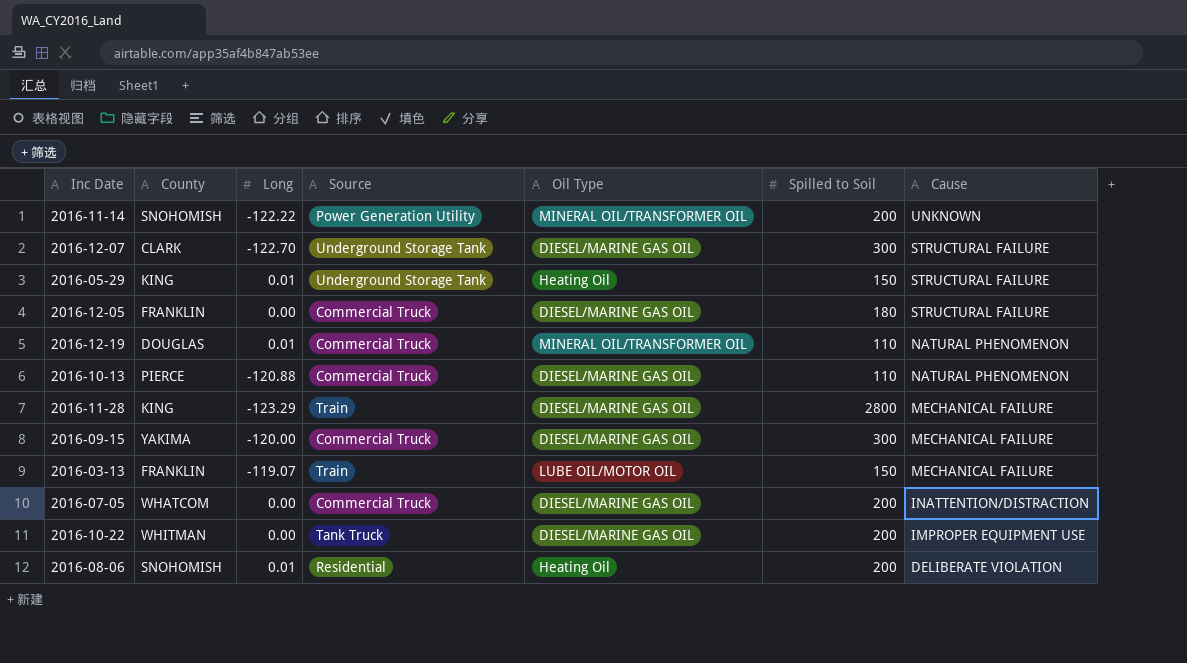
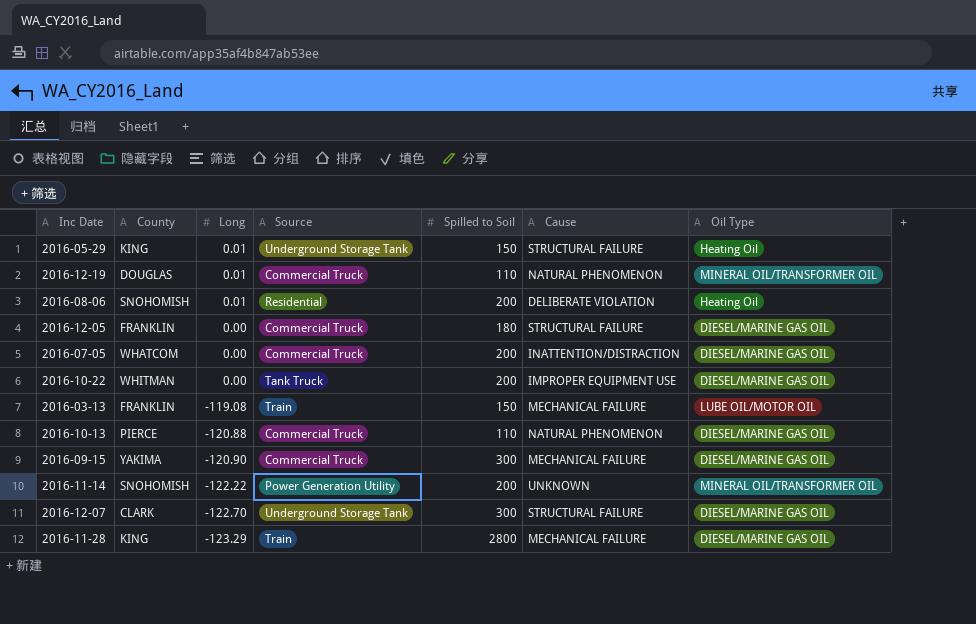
row order: Cause descending -> Long descending
column Oil Type | position: 5 -> 7
2016-03-13 | Long: -119.07 -> -119.08
2016-09-15 | Long: -120.00 -> -120.90

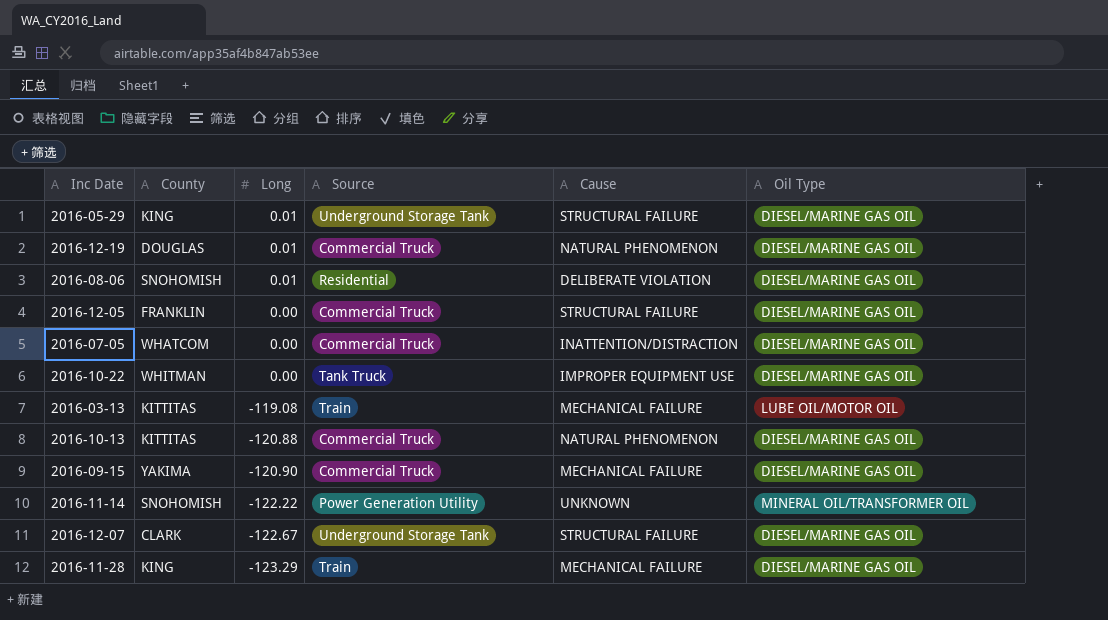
column Spilled to Soil | position: 5 -> none
2016-05-29 | Oil Type: Heating Oil -> DIESEL/MARINE GAS OIL
2016-12-19 | Oil Type: MINERAL OIL/TRANSFORMER OIL -> DIESEL/MARINE GAS OIL
2016-08-06 | Oil Type: Heating Oil -> DIESEL/MARINE GAS OIL
2016-03-13 | County: FRANKLIN -> KITTITAS
2016-10-13 | County: PIERCE -> KITTITAS
2016-12-07 | Long: -122.70 -> -122.67

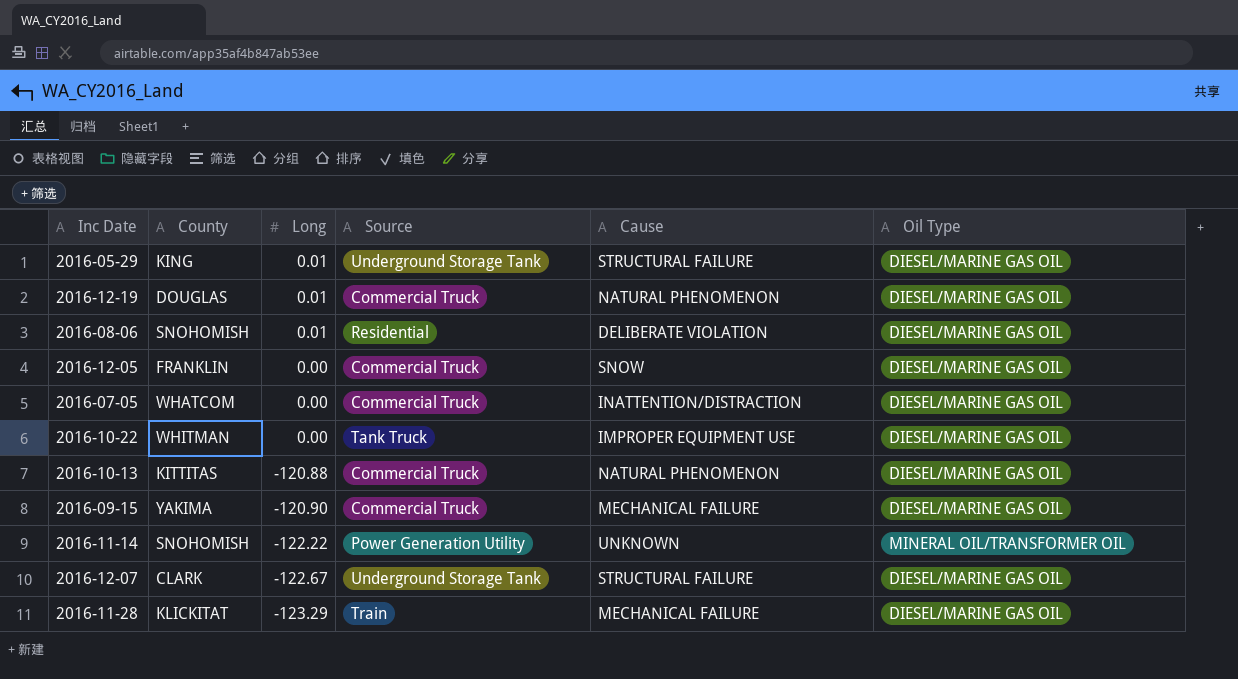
row 2016-03-13: KITTITAS | -119.08 | Train | MECHANICAL FAILURE | LUBE OIL/MOTOR OIL -> none
2016-12-05 | Cause: STRUCTURAL FAILURE -> SNOW
2016-11-28 | County: KING -> KLICKITAT

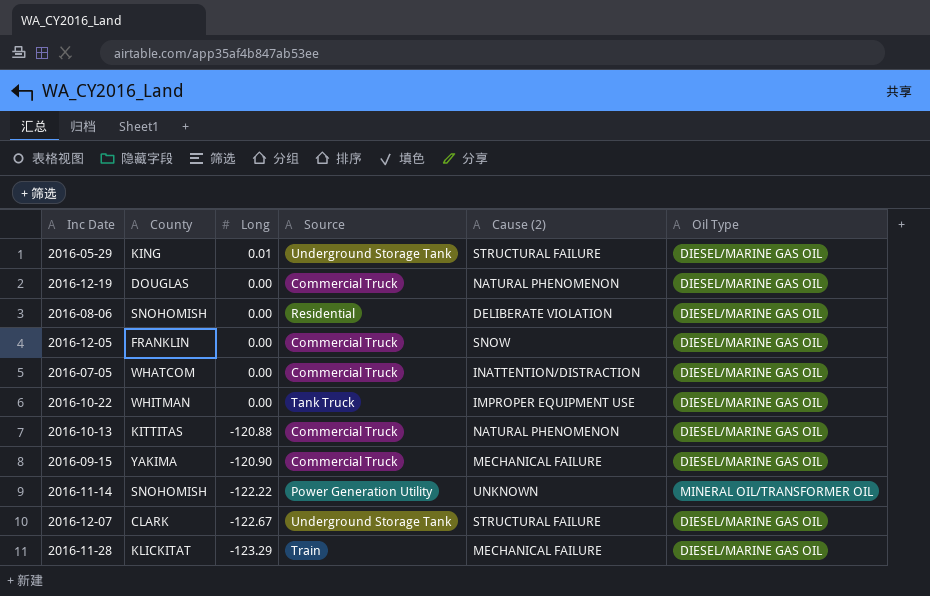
column name: Cause -> Cause (2)
2016-12-19 | Long: 0.01 -> 0.00
2016-08-06 | Long: 0.01 -> 0.00

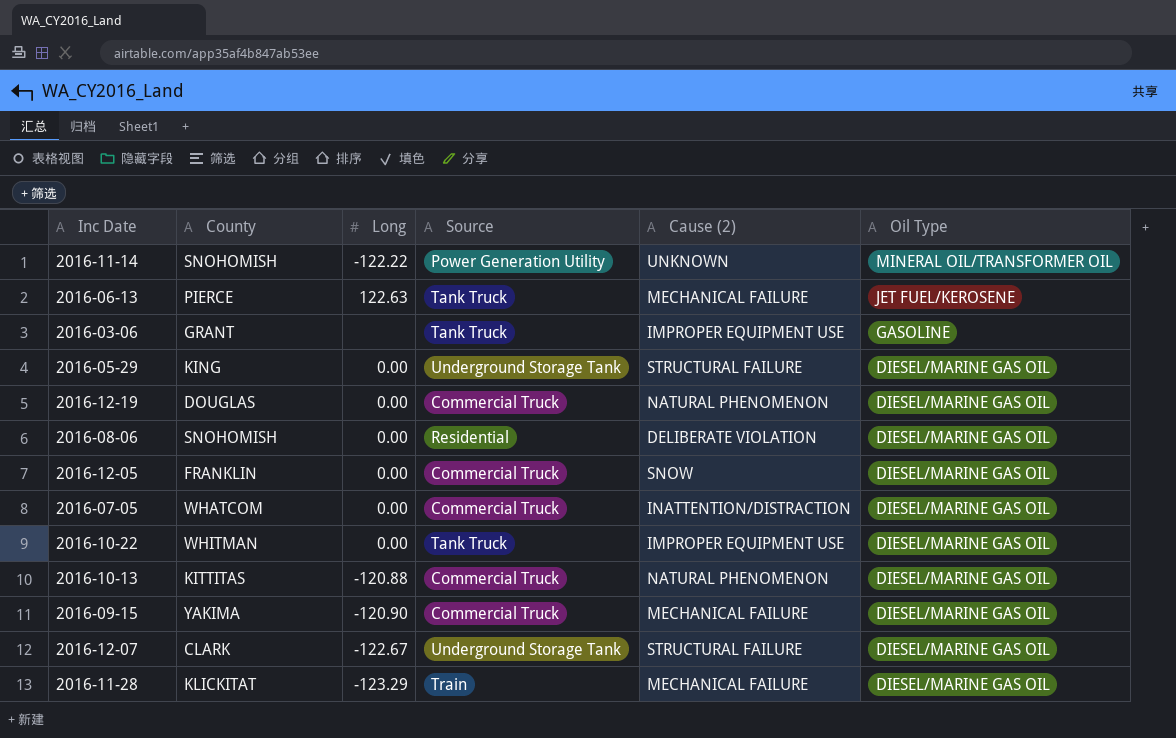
row order: Long descending -> Oil Type descending
row 2016-06-13: none -> PIERCE | 122.63 | Tank Truck | MECHANICAL FAILURE | JET FUEL/KEROSENE
row 2016-03-06: none -> GRANT | none | Tank Truck | IMPROPER EQUIPMENT USE | GASOLINE
2016-05-29 | Long: 0.01 -> 0.00

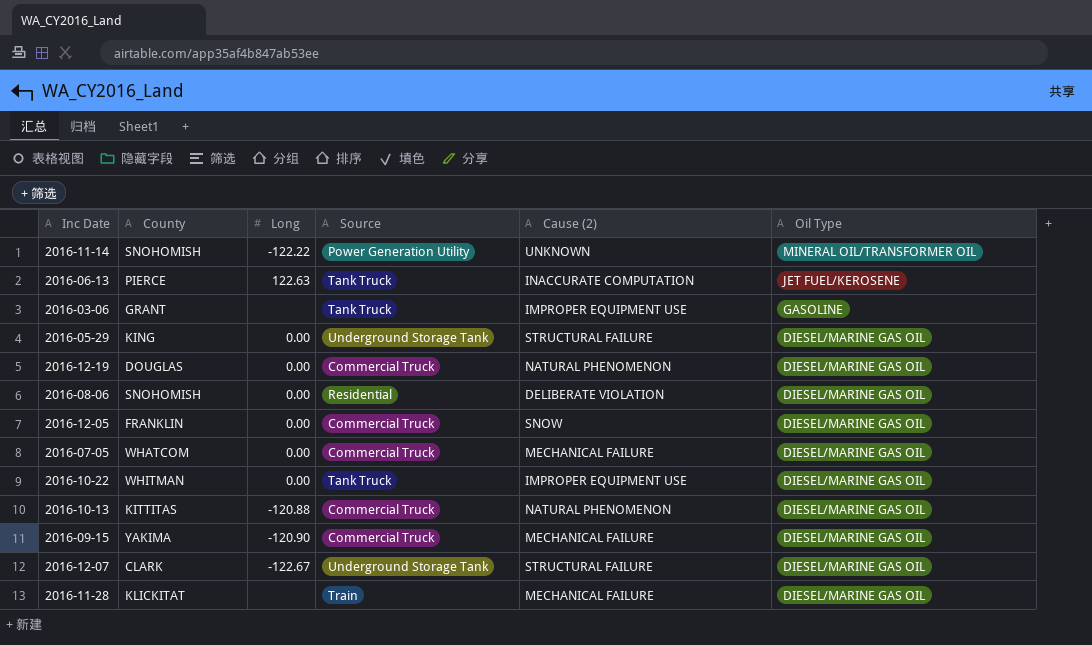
2016-06-13 | Cause (2): MECHANICAL FAILURE -> INACCURATE COMPUTATION
2016-07-05 | Cause (2): INATTENTION/DISTRACTION -> MECHANICAL FAILURE
2016-11-28 | Long: -123.29 -> none

